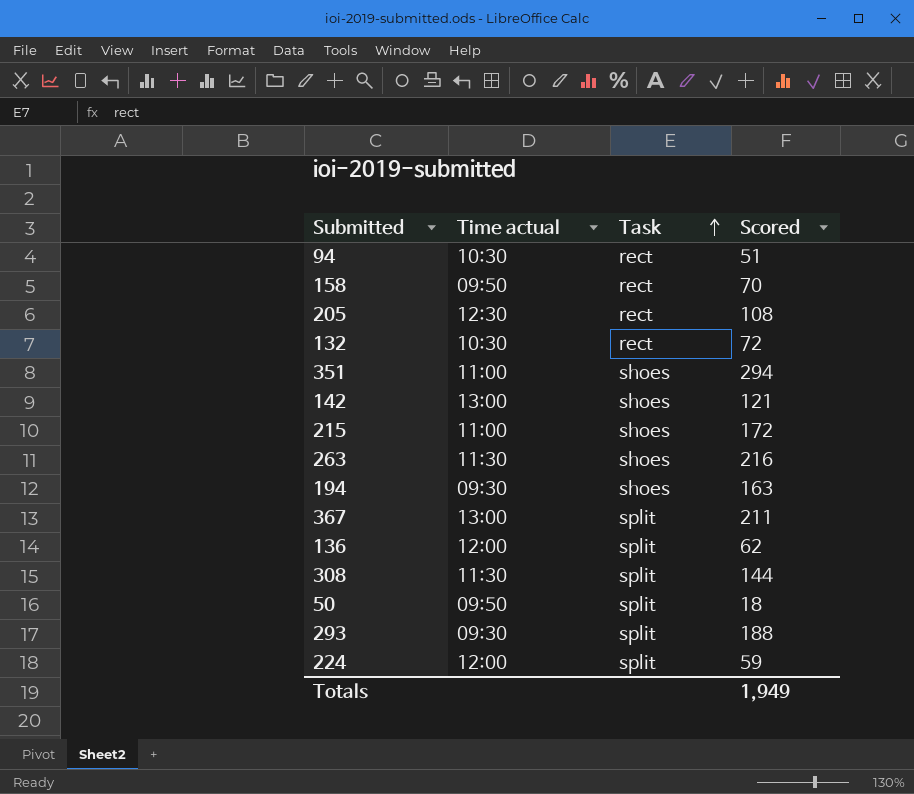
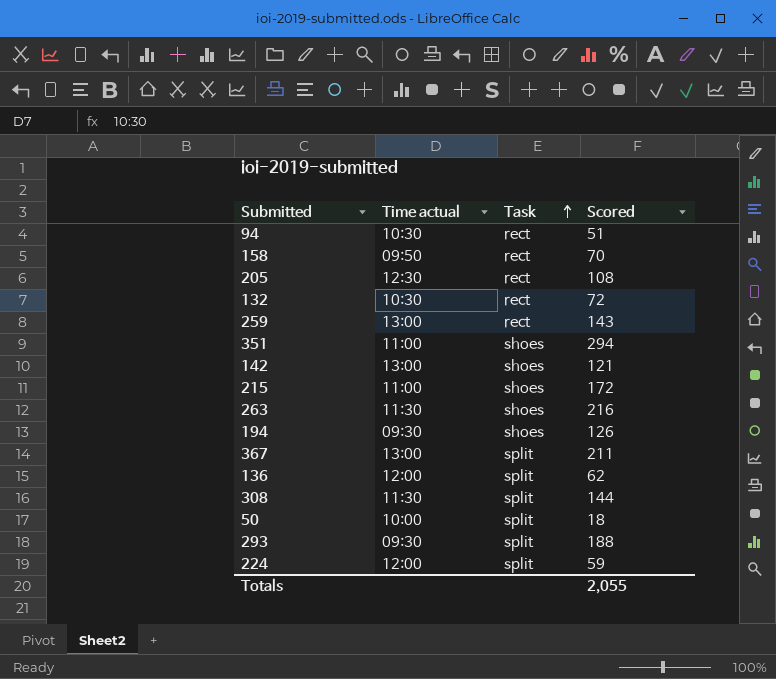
row 259: none -> 13:00 | rect | 143
194 | Scored: 163 -> 126
50 | Time actual: 09:50 -> 10:00
Totals | Scored: 1,949 -> 2,055

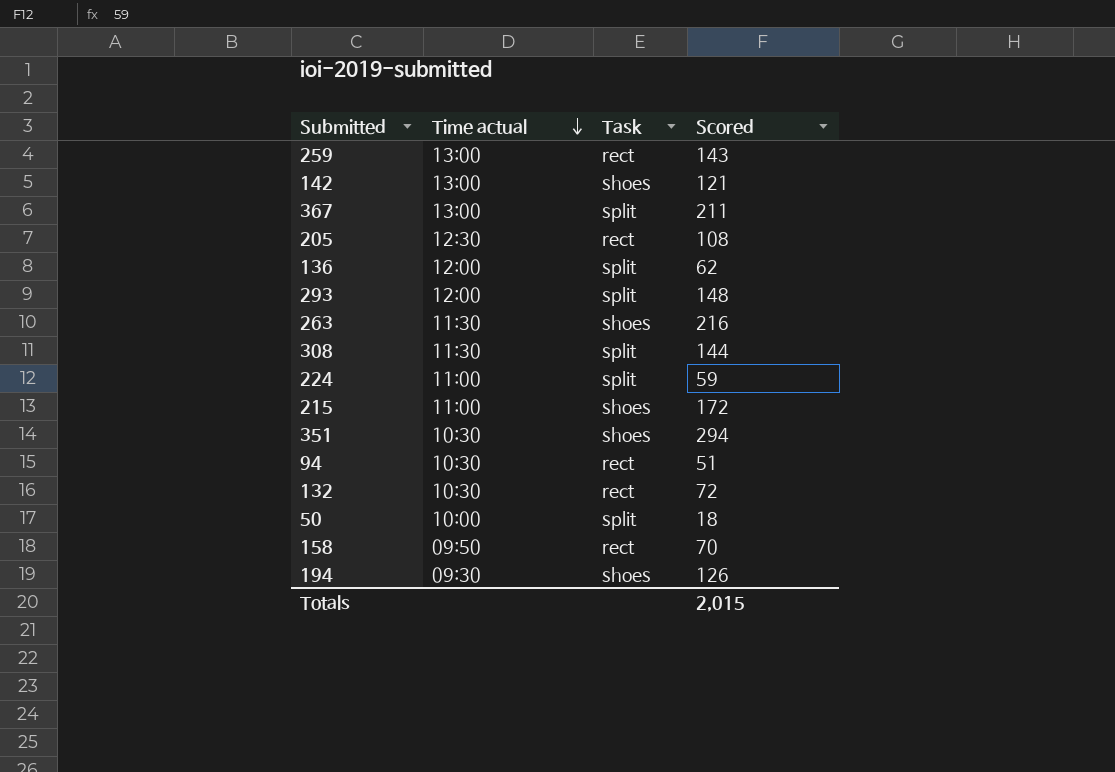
row order: Task ascending -> Time actual descending
293 | Time actual: 09:30 -> 12:00
293 | Scored: 188 -> 148
224 | Time actual: 12:00 -> 11:00
351 | Time actual: 11:00 -> 10:30
Totals | Scored: 2,055 -> 2,015

